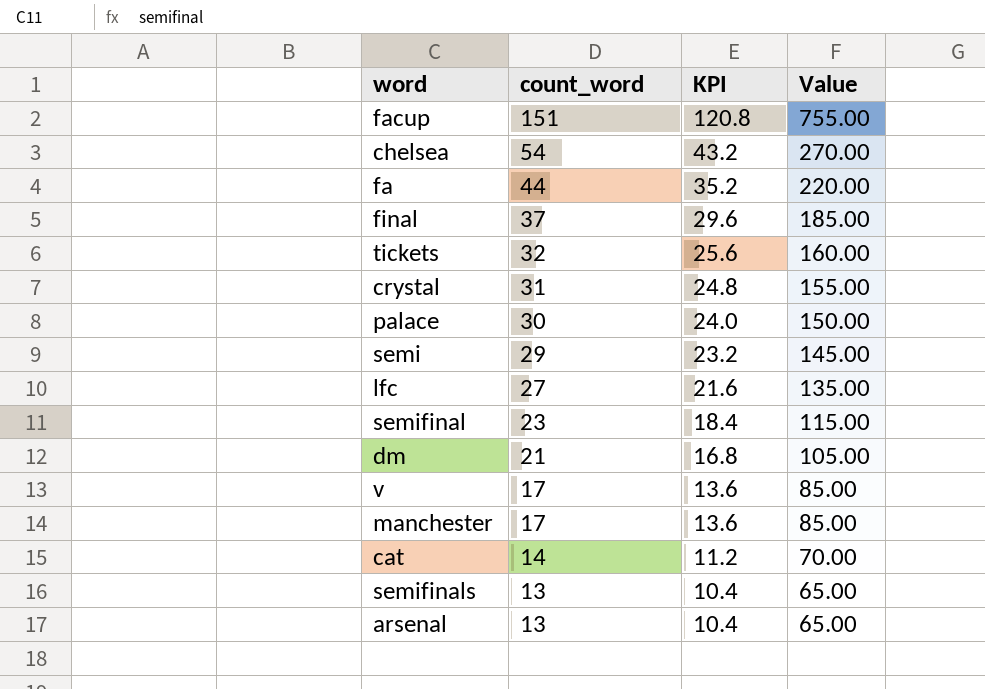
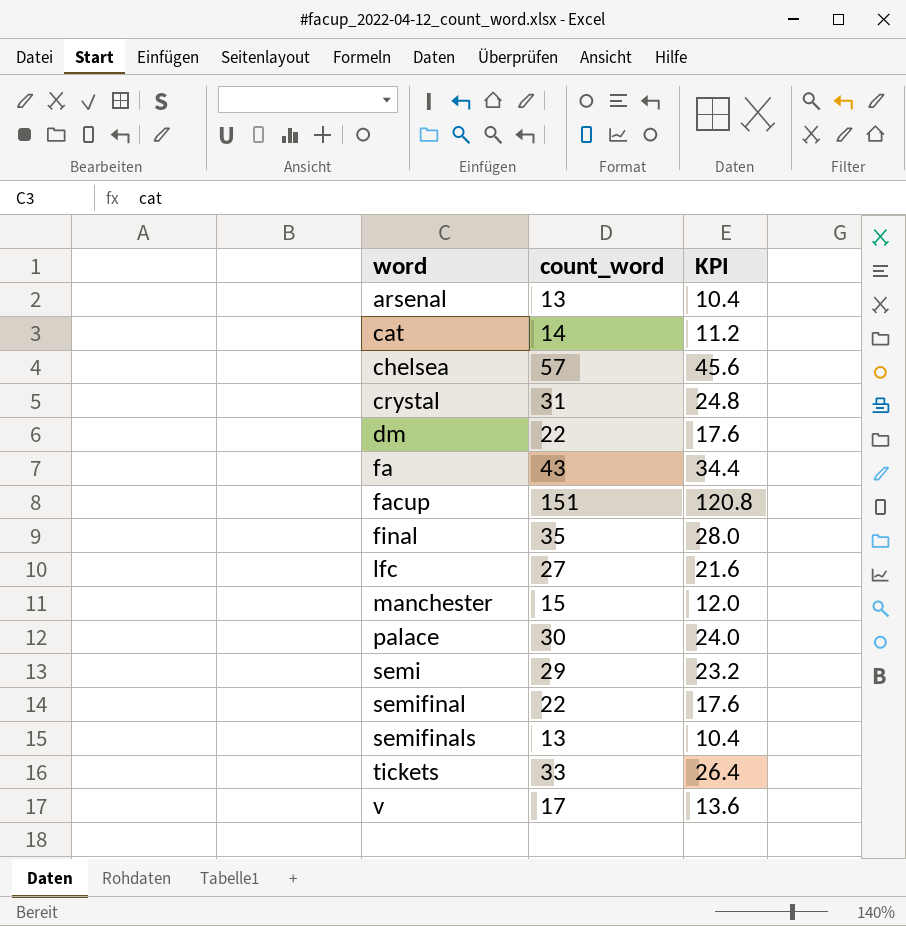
row order: count_word descending -> word ascending
column Value | formula: [count_word] * 5 -> none
chelsea | count_word: 54 -> 57
chelsea | KPI: 43.2 -> 45.6
dm | count_word: 21 -> 22
dm | KPI: 16.8 -> 17.6
fa | count_word: 44 -> 43
fa | KPI: 35.2 -> 34.4
final | count_word: 37 -> 35
final | KPI: 29.6 -> 28.0
manchester | count_word: 17 -> 15
manchester | KPI: 13.6 -> 12.0
semifinal | count_word: 23 -> 22
semifinal | KPI: 18.4 -> 17.6
tickets | count_word: 32 -> 33
tickets | KPI: 25.6 -> 26.4

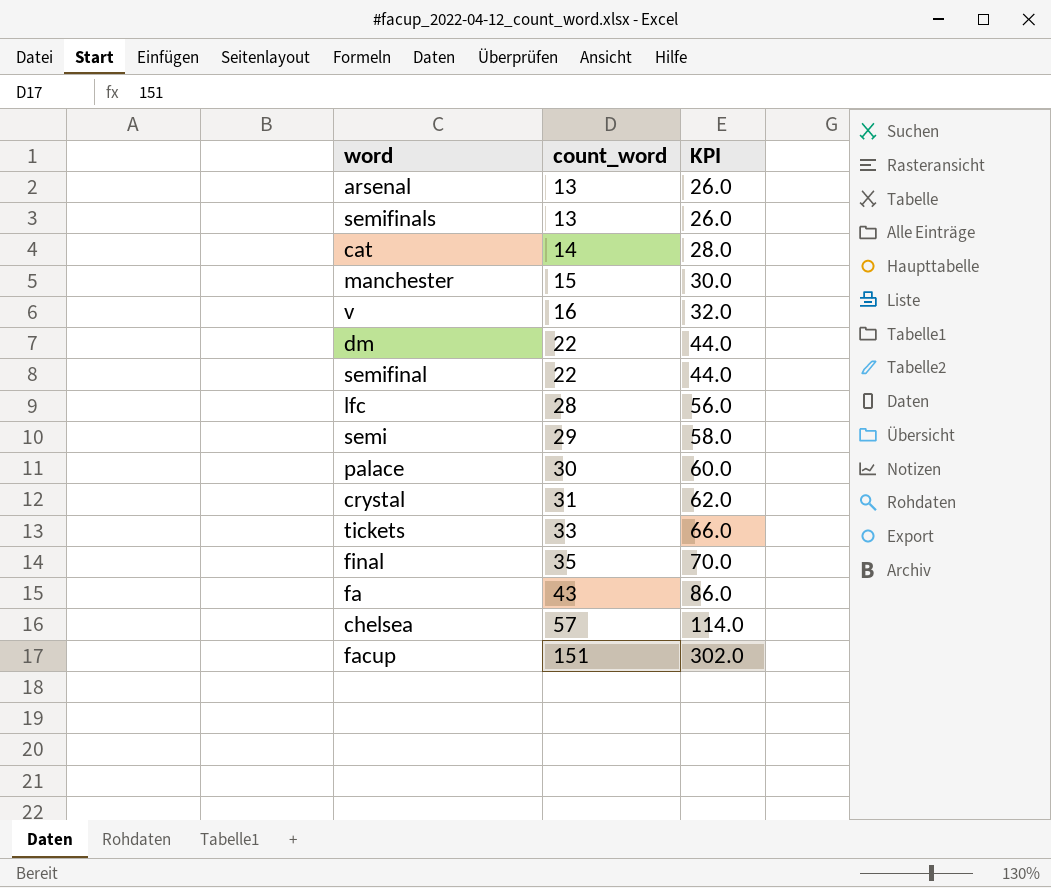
row order: word ascending -> count_word ascending
column KPI | formula: [count_word] * 0.8 -> [count_word] * 2
v | count_word: 17 -> 16
lfc | count_word: 27 -> 28

